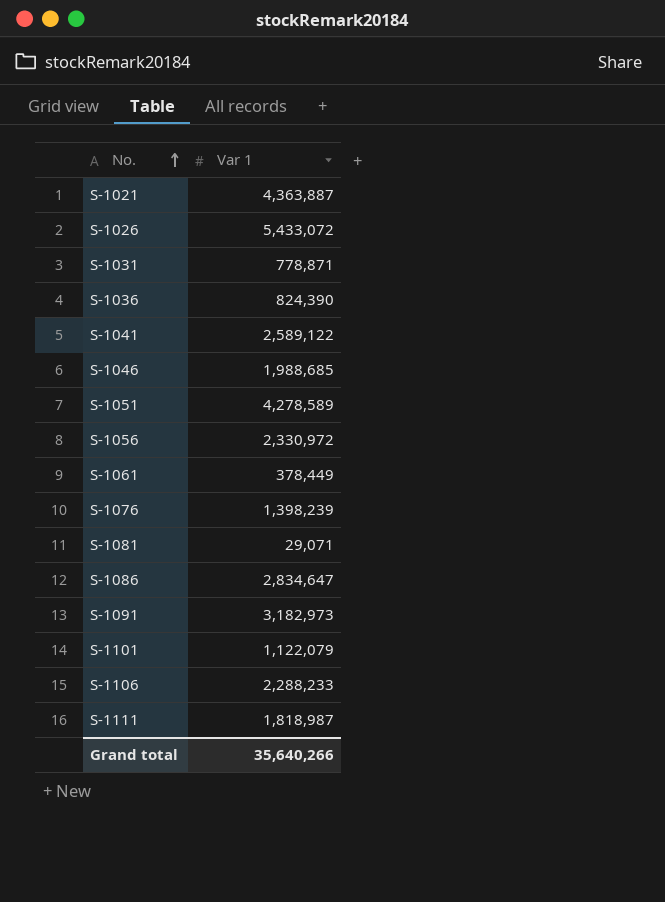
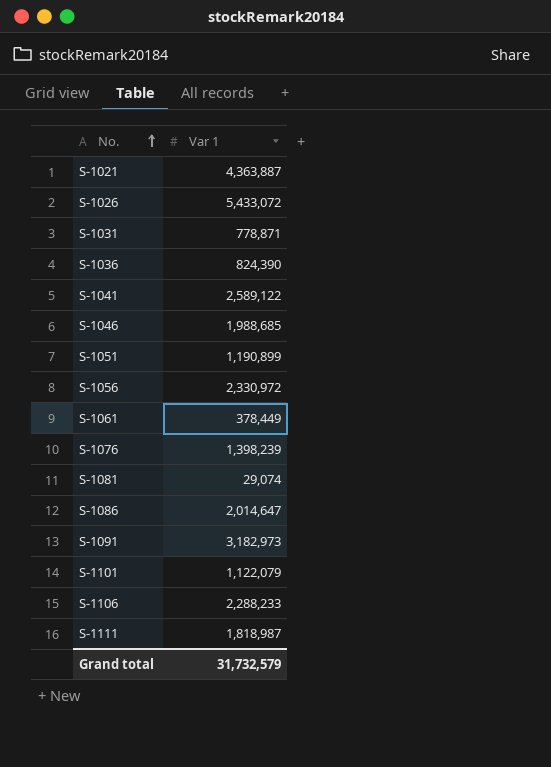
S-1051 | Var 1: 4,278,589 -> 1,190,899
S-1081 | Var 1: 29,071 -> 29,074
S-1086 | Var 1: 2,834,647 -> 2,014,647
Grand total | Var 1: 35,640,266 -> 31,732,579

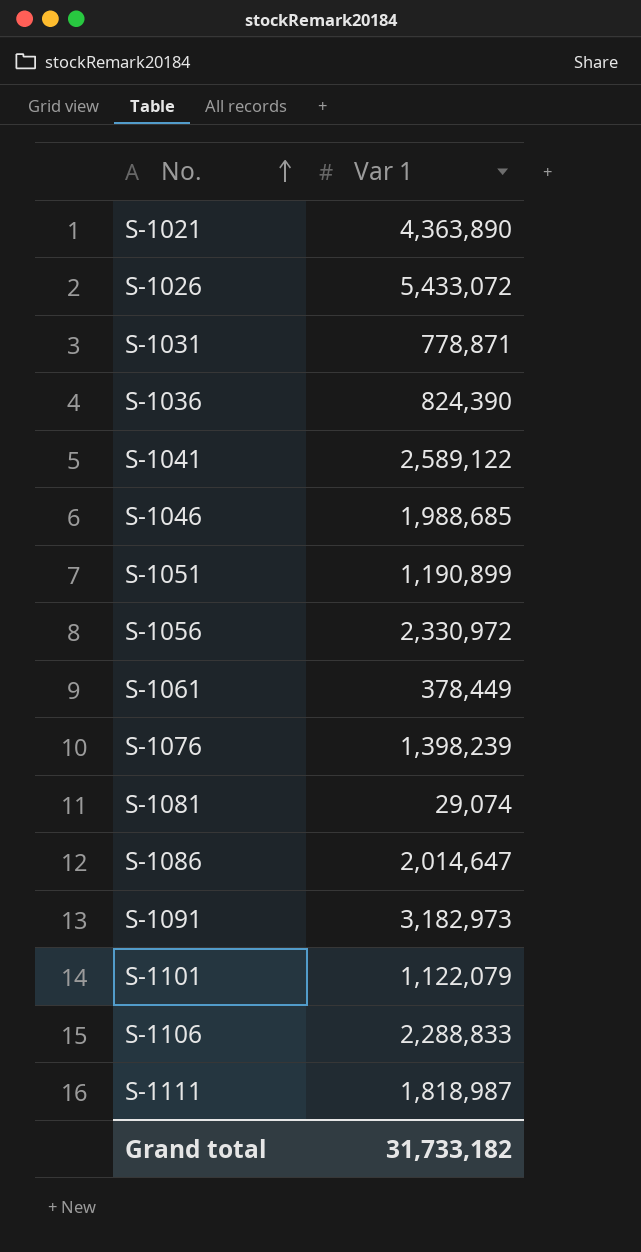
S-1021 | Var 1: 4,363,887 -> 4,363,890
S-1106 | Var 1: 2,288,233 -> 2,288,833
Grand total | Var 1: 31,732,579 -> 31,733,182

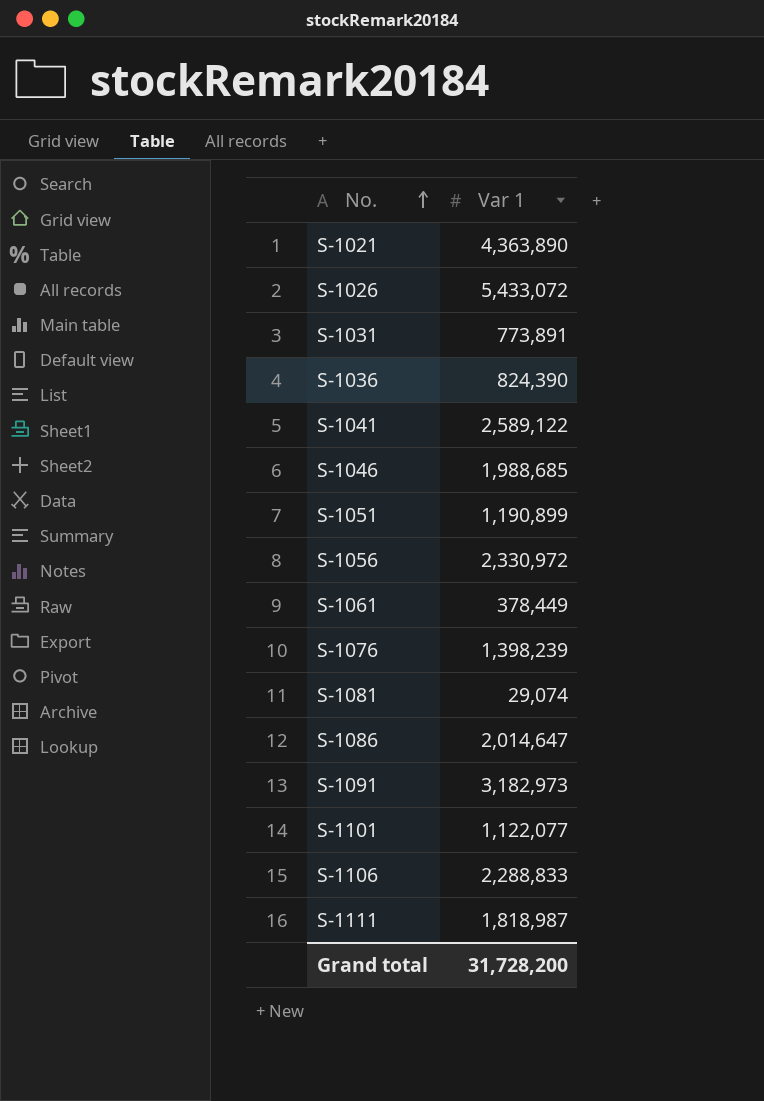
S-1031 | Var 1: 778,871 -> 773,891
S-1101 | Var 1: 1,122,079 -> 1,122,077
Grand total | Var 1: 31,733,182 -> 31,728,200

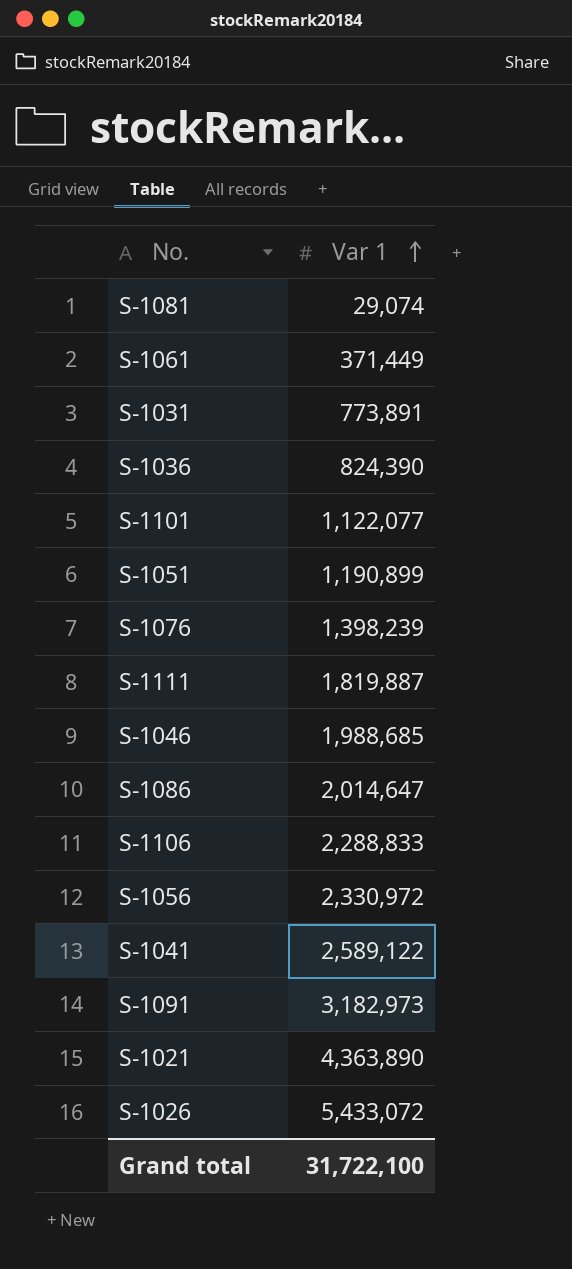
row order: No. ascending -> Var 1 ascending
S-1061 | Var 1: 378,449 -> 371,449
S-1111 | Var 1: 1,818,987 -> 1,819,887
Grand total | Var 1: 31,728,200 -> 31,722,100

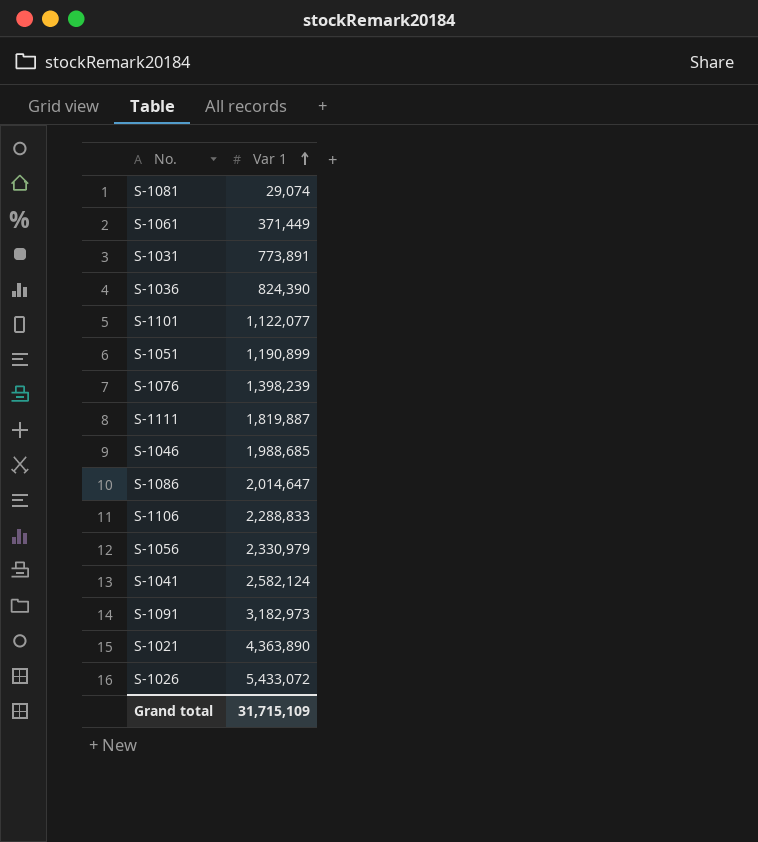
S-1056 | Var 1: 2,330,972 -> 2,330,979
S-1041 | Var 1: 2,589,122 -> 2,582,124
Grand total | Var 1: 31,722,100 -> 31,715,109

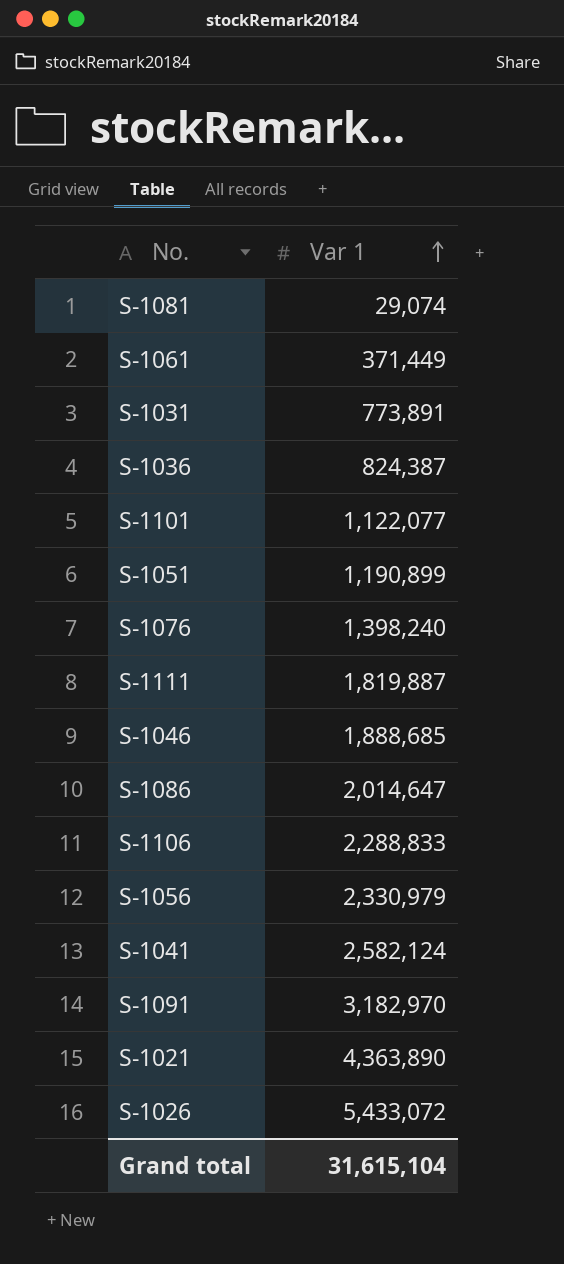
S-1036 | Var 1: 824,390 -> 824,387
S-1076 | Var 1: 1,398,239 -> 1,398,240
S-1046 | Var 1: 1,988,685 -> 1,888,685
S-1091 | Var 1: 3,182,973 -> 3,182,970
Grand total | Var 1: 31,715,109 -> 31,615,104

